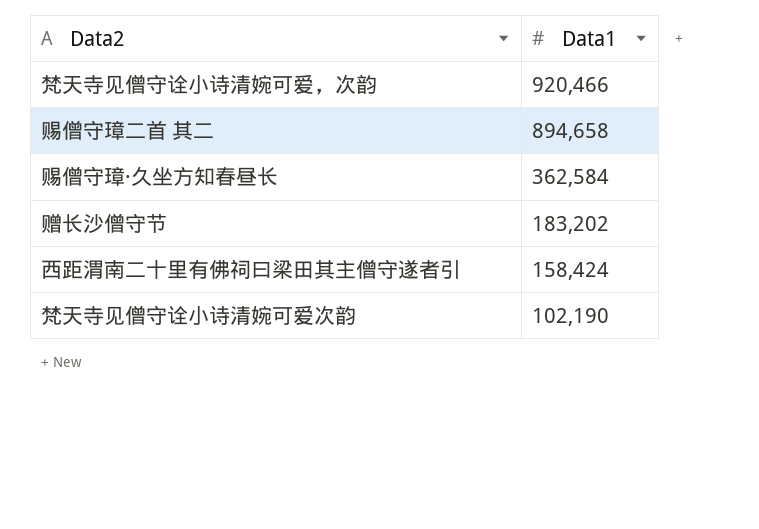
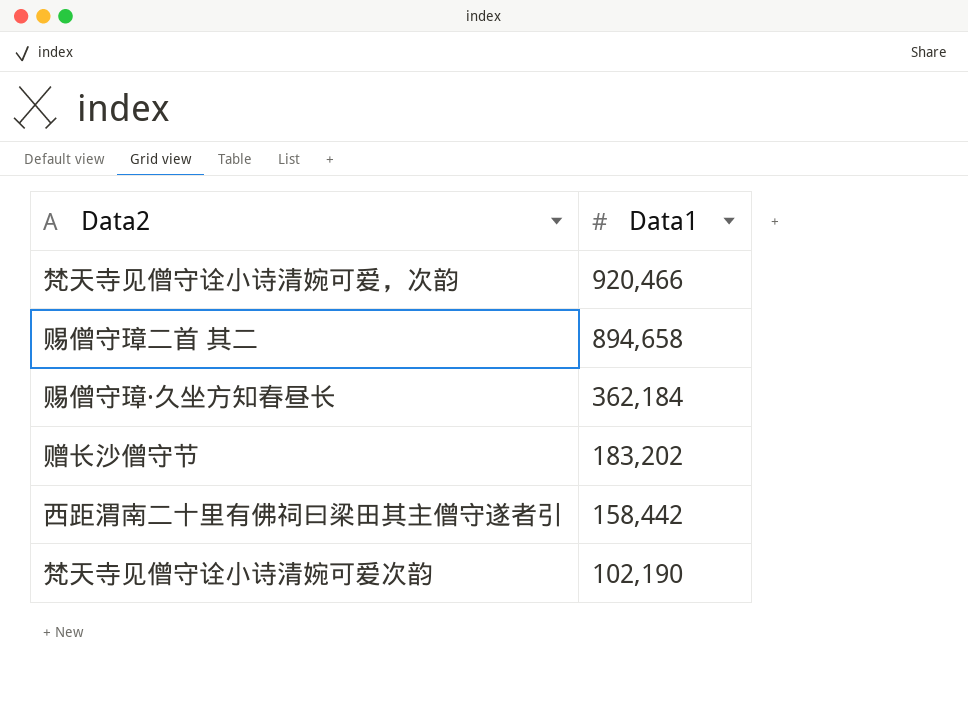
赐僧守璋·久坐方知春昼长 | Data1: 362,584 -> 362,184
西距渭南二十里有佛祠曰梁田其主僧守遂者引 | Data1: 158,424 -> 158,442

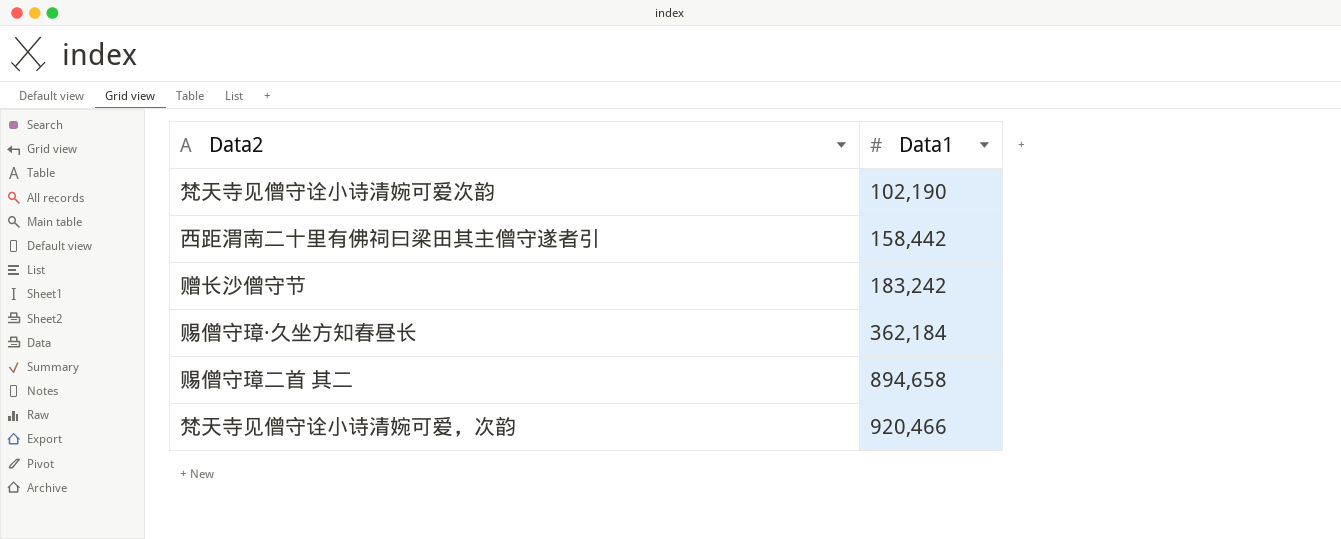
row order: Data1 descending -> Data1 ascending
赠长沙僧守节 | Data1: 183,202 -> 183,242

